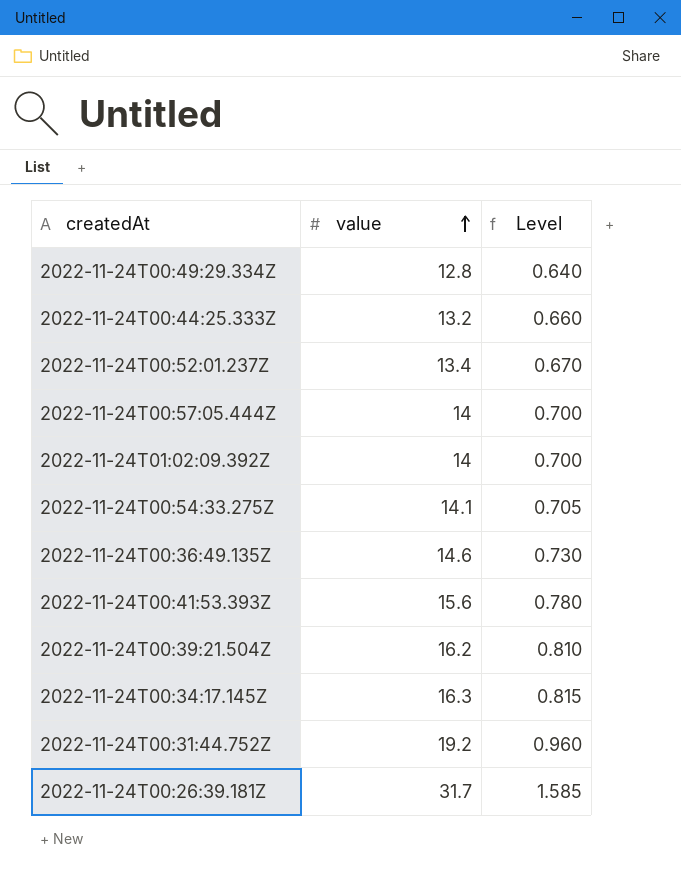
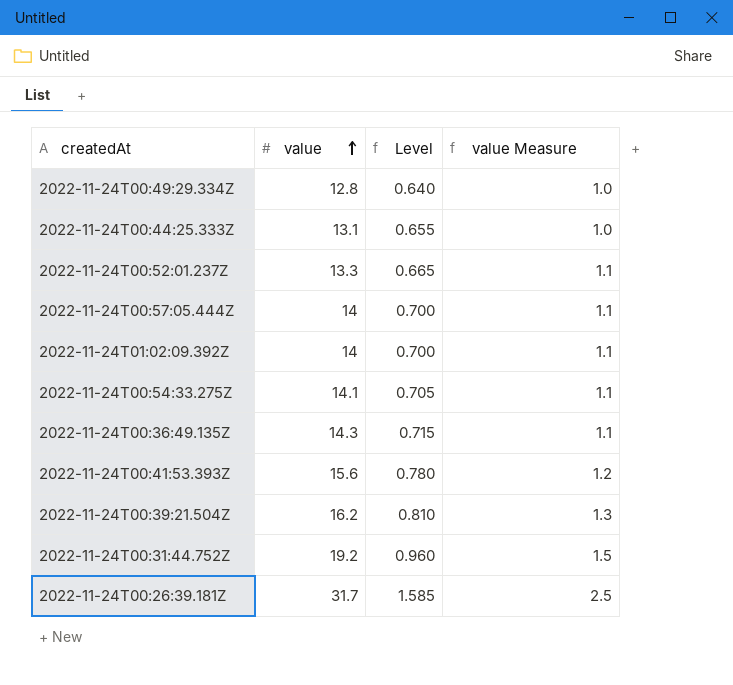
column value Measure | formula: none -> [value] * 0.08
row 2022-11-24T00:34:17.145Z: 16.3 | 0.815 -> none
2022-11-24T00:44:25.333Z | value: 13.2 -> 13.1
2022-11-24T00:44:25.333Z | Level: 0.660 -> 0.655
2022-11-24T00:52:01.237Z | value: 13.4 -> 13.3
2022-11-24T00:52:01.237Z | Level: 0.670 -> 0.665
2022-11-24T00:36:49.135Z | value: 14.6 -> 14.3
2022-11-24T00:36:49.135Z | Level: 0.730 -> 0.715

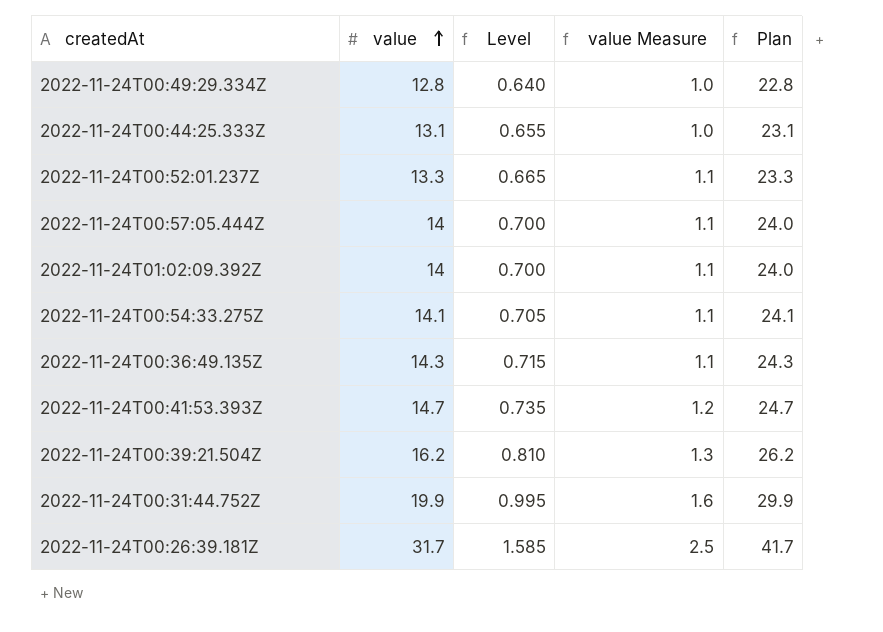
column Plan | formula: none -> [value] + 10
2022-11-24T00:41:53.393Z | value: 15.6 -> 14.7
2022-11-24T00:41:53.393Z | Level: 0.780 -> 0.735
2022-11-24T00:31:44.752Z | value: 19.2 -> 19.9
2022-11-24T00:31:44.752Z | Level: 0.960 -> 0.995
2022-11-24T00:31:44.752Z | value Measure: 1.5 -> 1.6

